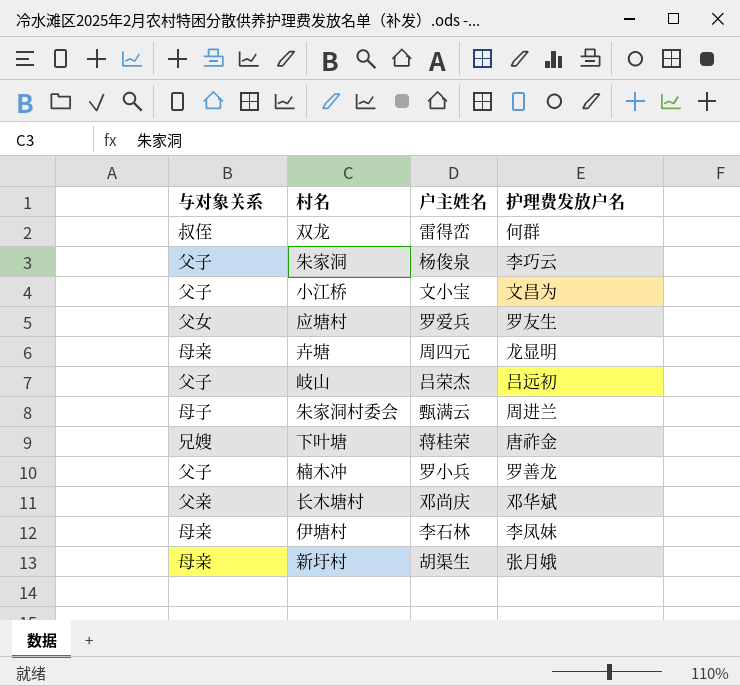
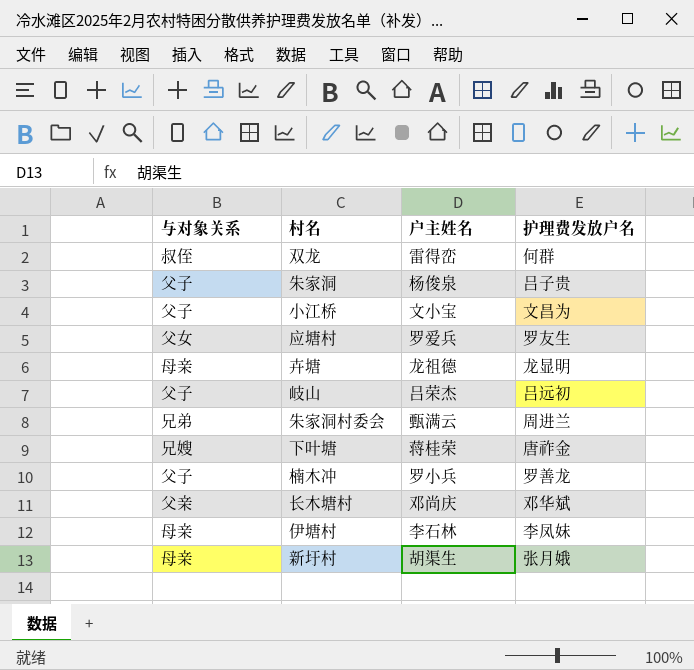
朱家洞 | 护理费发放户名: 李巧云 -> 吕子贵
卉塘 | 户主姓名: 周四元 -> 龙祖德
朱家洞村委会 | 与对象关系: 母子 -> 兄弟

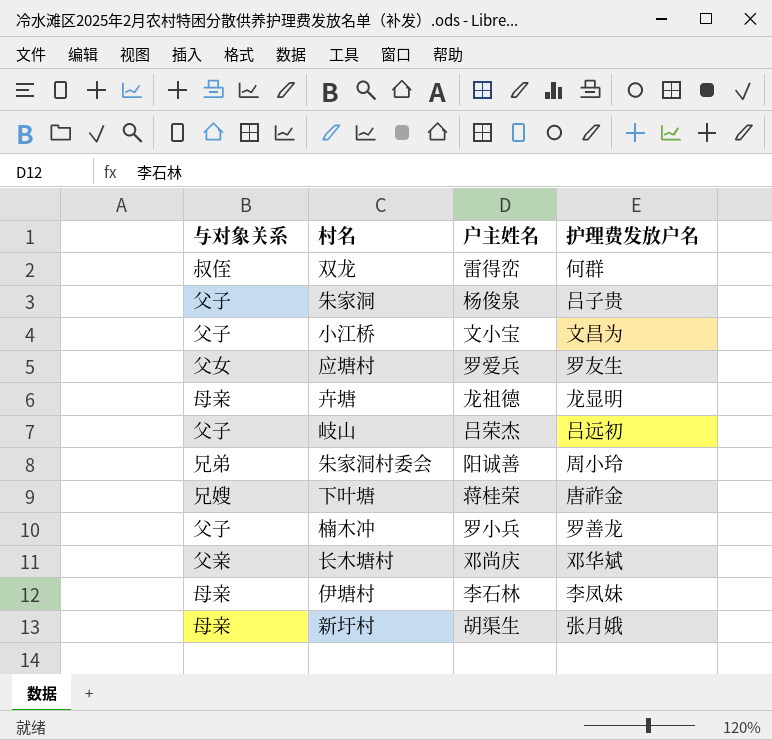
朱家洞村委会 | 户主姓名: 甄满云 -> 阳诚善
朱家洞村委会 | 护理费发放户名: 周进兰 -> 周小玲

